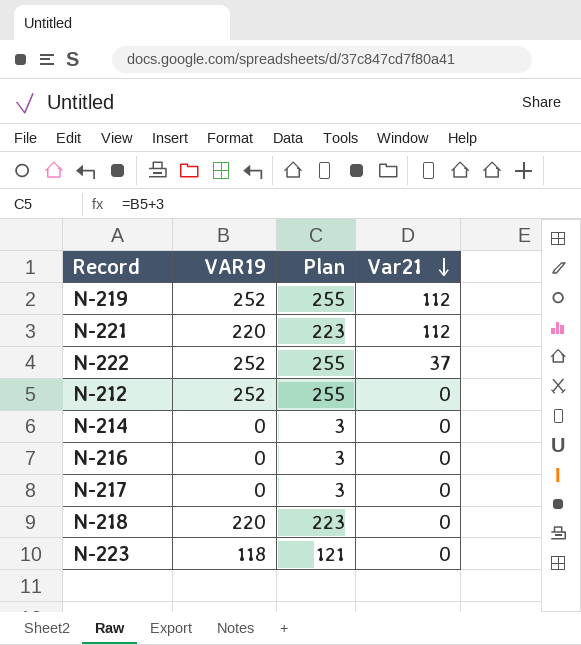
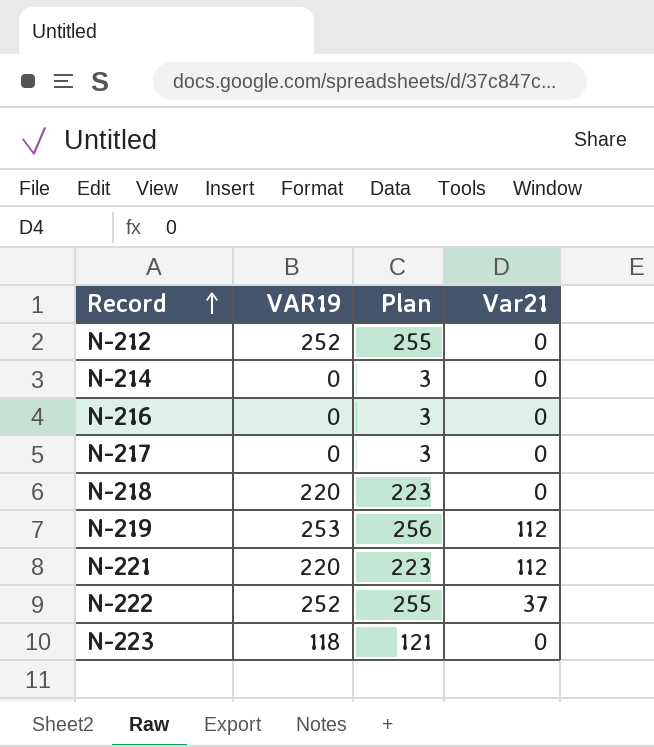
row order: Var21 descending -> Record ascending
N-219 | VAR19: 252 -> 253
N-219 | Plan: 255 -> 256

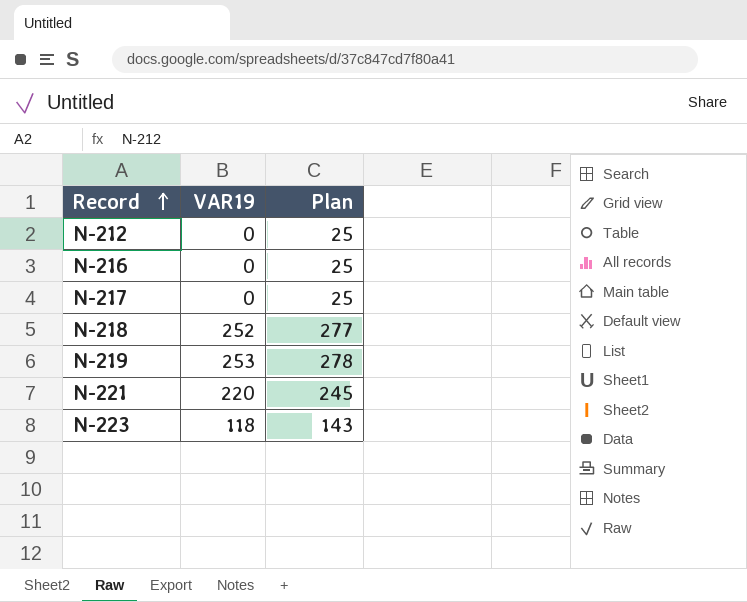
column Var21 | position: 4 -> none
column Plan | formula: [VAR19] + 3 -> [VAR19] + 25
row N-214: 0 | 3 | 0 -> none
row N-222: 252 | 255 | 37 -> none
N-212 | VAR19: 252 -> 0
N-218 | VAR19: 220 -> 252

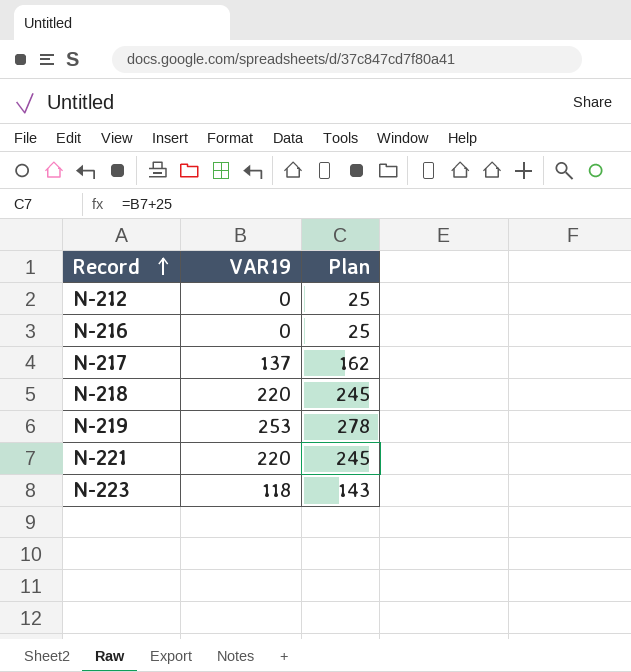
N-217 | VAR19: 0 -> 137
N-217 | Plan: 25 -> 162
N-218 | VAR19: 252 -> 220
N-218 | Plan: 277 -> 245

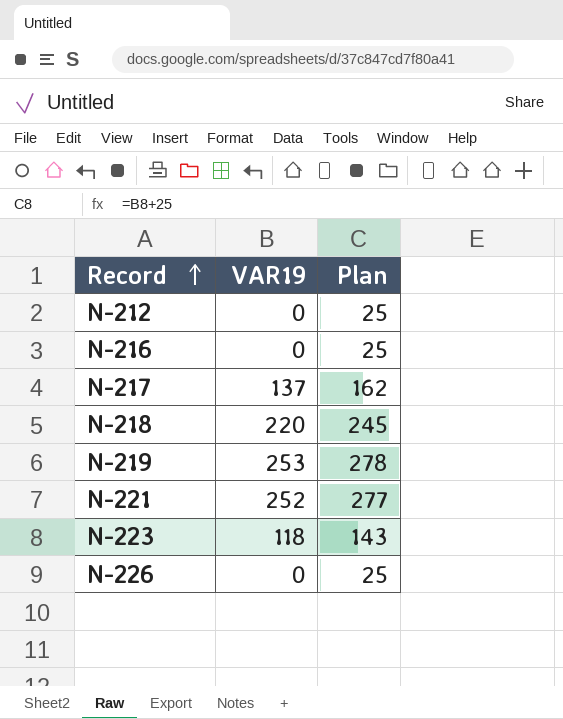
N-221 | VAR19: 220 -> 252
N-221 | Plan: 245 -> 277
row N-226: none -> 0 | 25

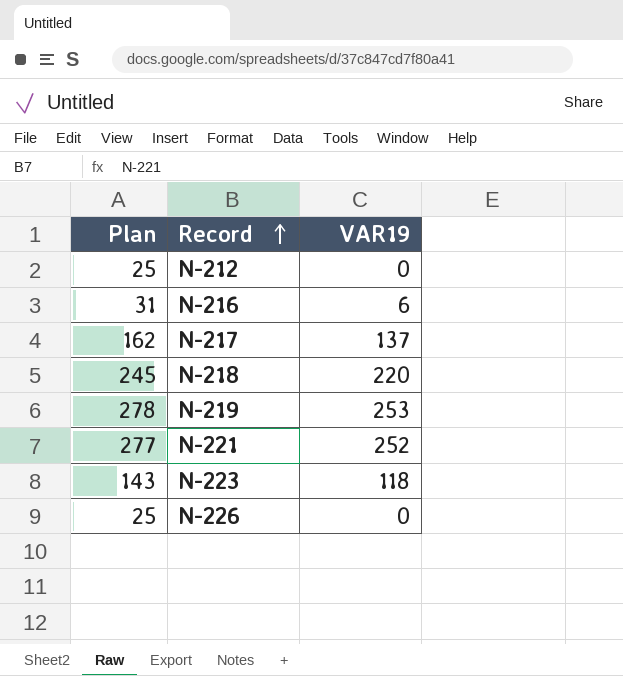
column Plan | position: 3 -> 1
N-216 | Plan: 25 -> 31
N-216 | VAR19: 0 -> 6

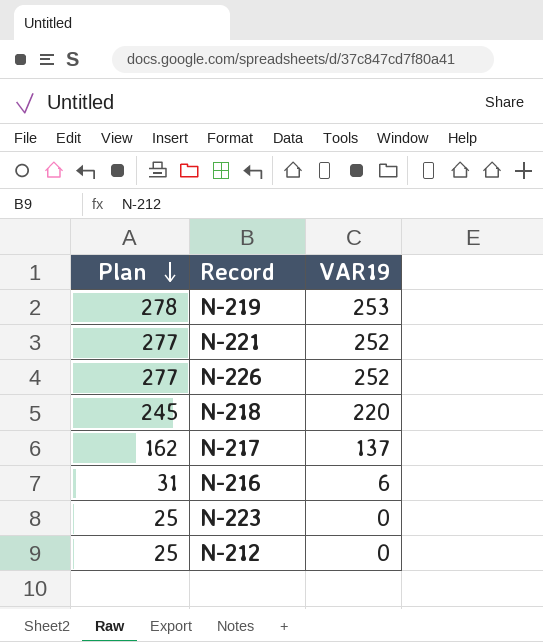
row order: Record ascending -> Plan descending
N-226 | Plan: 25 -> 277
N-226 | VAR19: 0 -> 252
N-223 | Plan: 143 -> 25
N-223 | VAR19: 118 -> 0

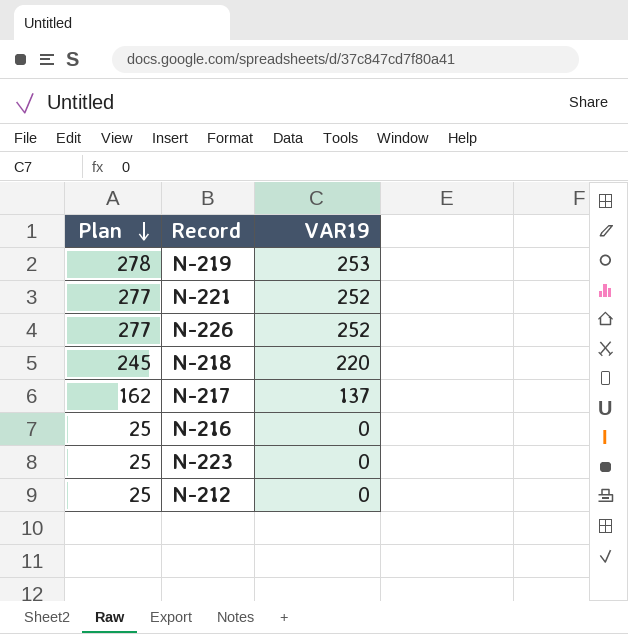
N-216 | Plan: 31 -> 25
N-216 | VAR19: 6 -> 0

